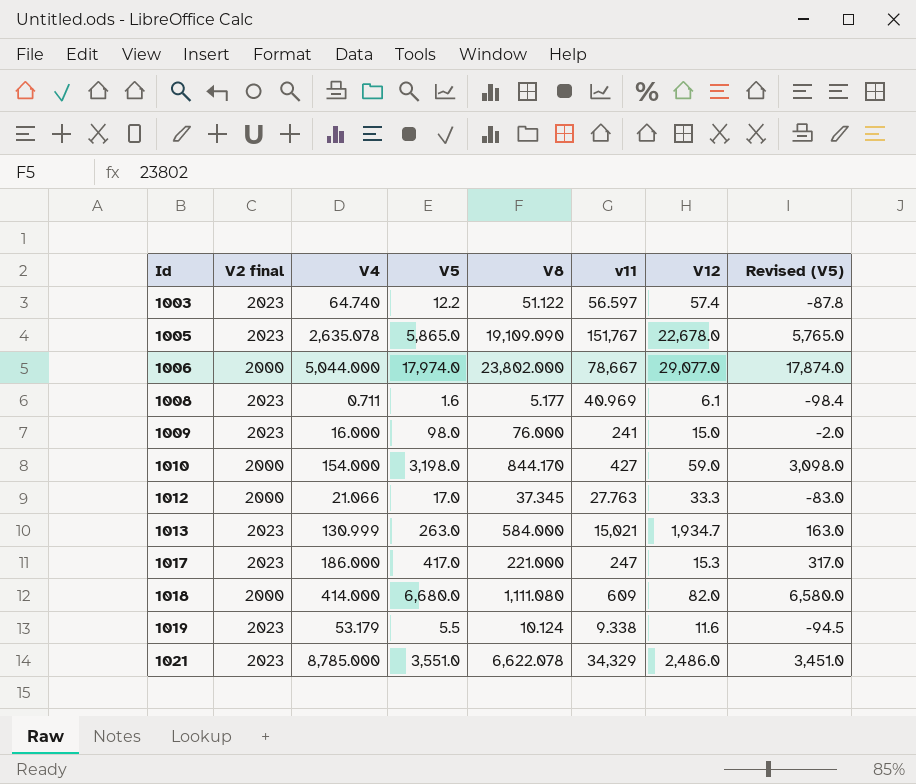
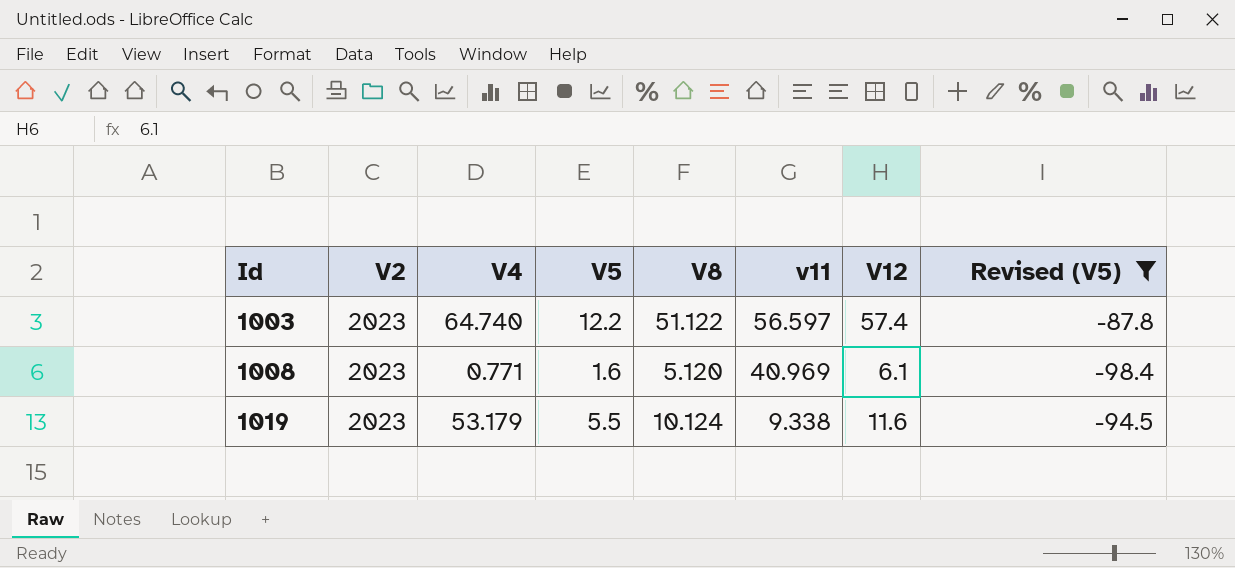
filter: none -> Revised (V5) <= -87.8
column name: V2 final -> V2
1008 | V4: 0.711 -> 0.771
1008 | V8: 5.177 -> 5.120

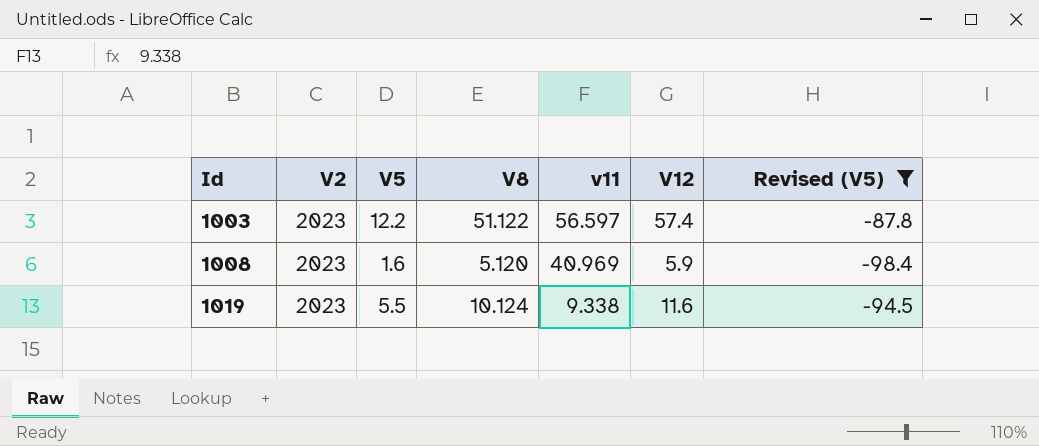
column V4 | position: 3 -> none
1008 | V12: 6.1 -> 5.9

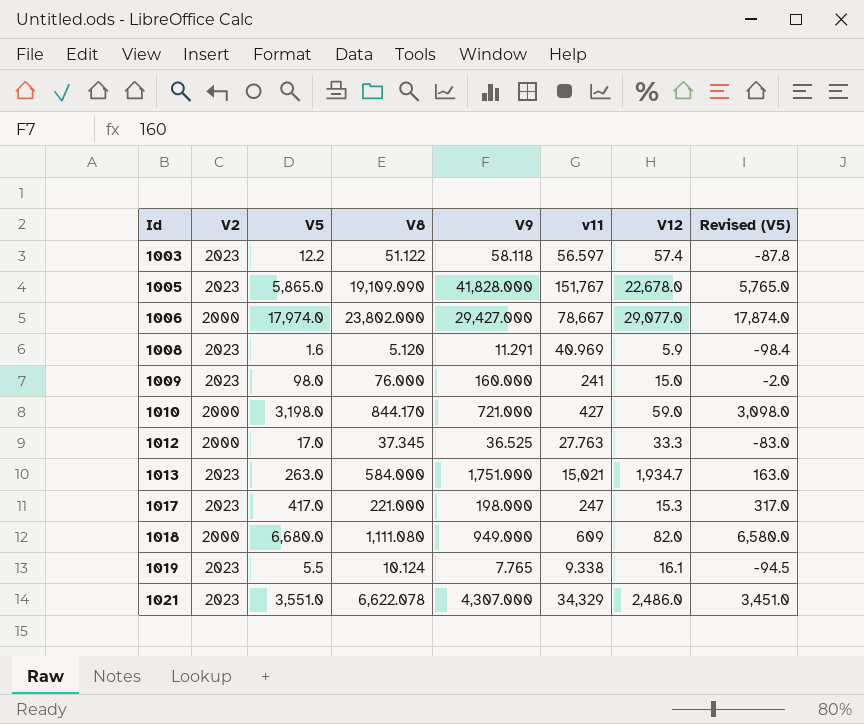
filter: Revised (V5) <= -87.8 -> none
column V9 | position: none -> 5
1019 | V12: 11.6 -> 16.1

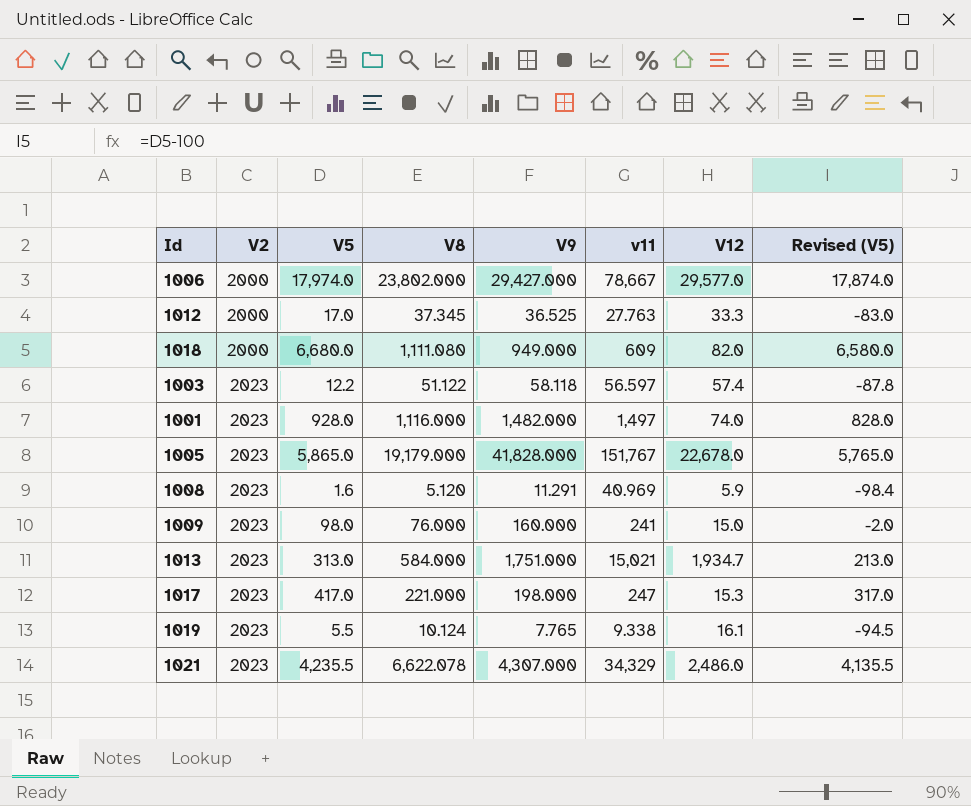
row order: Id ascending -> V2 ascending
row 1010: 2000 | 3,198.0 | 844.170 | 721.000 | 427 | 59.0 | 3,098.0 -> none
1006 | V12: 29,077.0 -> 29,577.0
row 1001: none -> 2023 | 928.0 | 1,116.000 | 1,482.000 | 1,497 | 74.0 | 828.0
1005 | V8: 19,109.090 -> 19,179.000
1013 | V5: 263.0 -> 313.0
1013 | Revised (V5): 163.0 -> 213.0
1021 | V5: 3,551.0 -> 4,235.5
1021 | Revised (V5): 3,451.0 -> 4,135.5

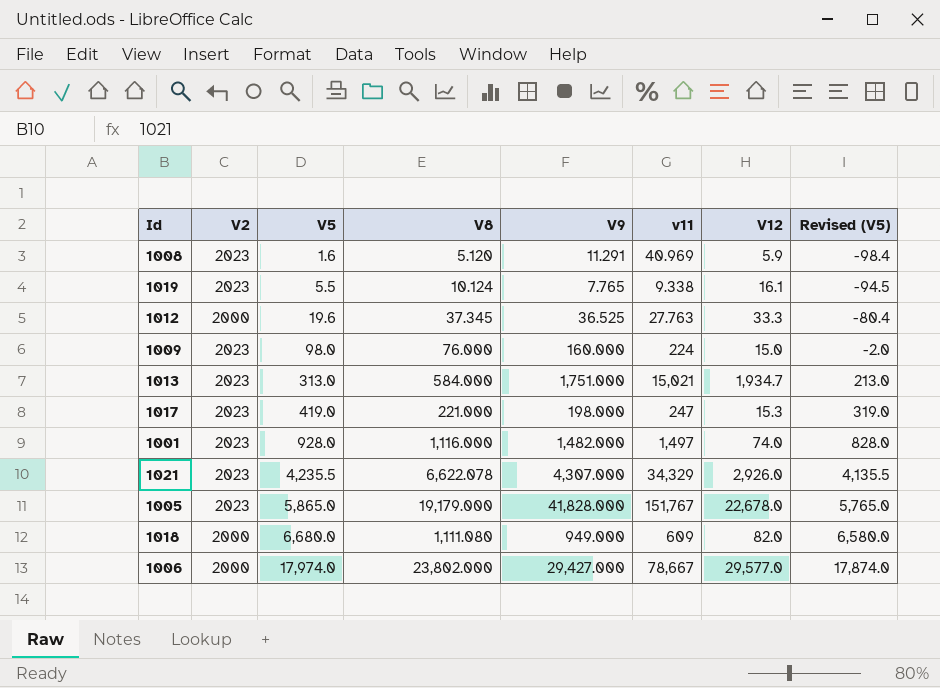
row order: V2 ascending -> V5 ascending
row 1003: 2023 | 12.2 | 51.122 | 58.118 | 56.597 | 57.4 | -87.8 -> none
1012 | V5: 17.0 -> 19.6
1012 | Revised (V5): -83.0 -> -80.4
1009 | v11: 241 -> 224
1017 | V5: 417.0 -> 419.0
1017 | Revised (V5): 317.0 -> 319.0
1021 | V12: 2,486.0 -> 2,926.0

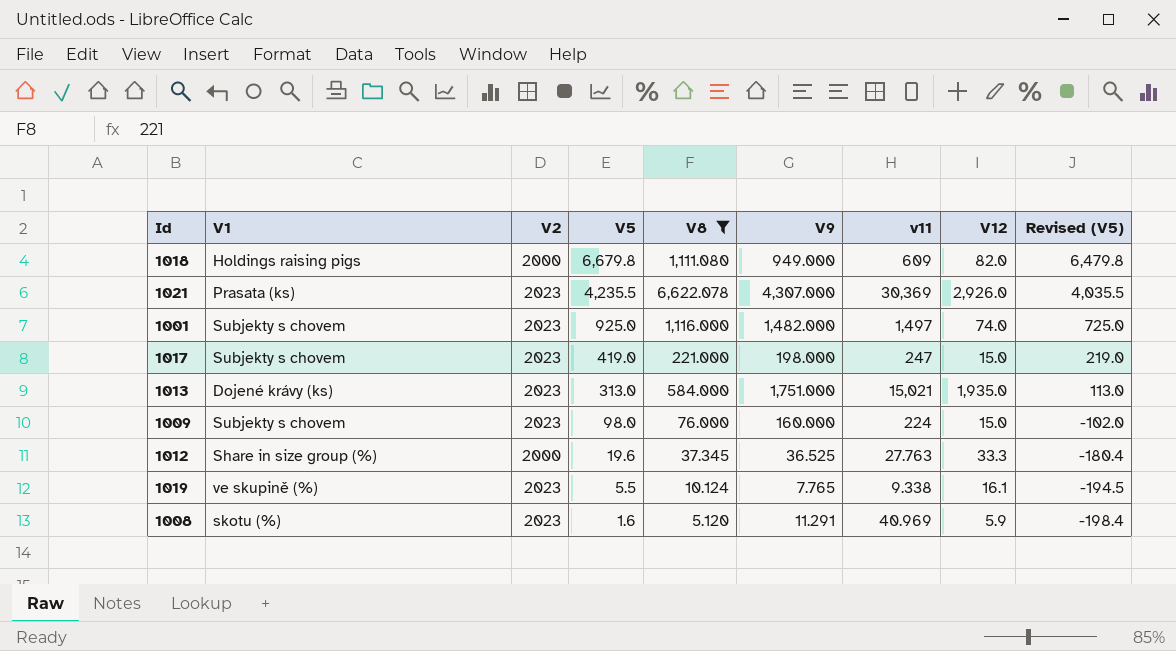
filter: none -> V8 <= 6,622.078
row order: V5 ascending -> V5 descending
column V1 | position: none -> 2
column Revised (V5) | formula: [V5] - 100 -> [V5] - 200
1018 | V5: 6,680.0 -> 6,679.8
1021 | v11: 34,329 -> 30,369
1001 | V5: 928.0 -> 925.0
1017 | V12: 15.3 -> 15.0
1013 | V12: 1,934.7 -> 1,935.0

